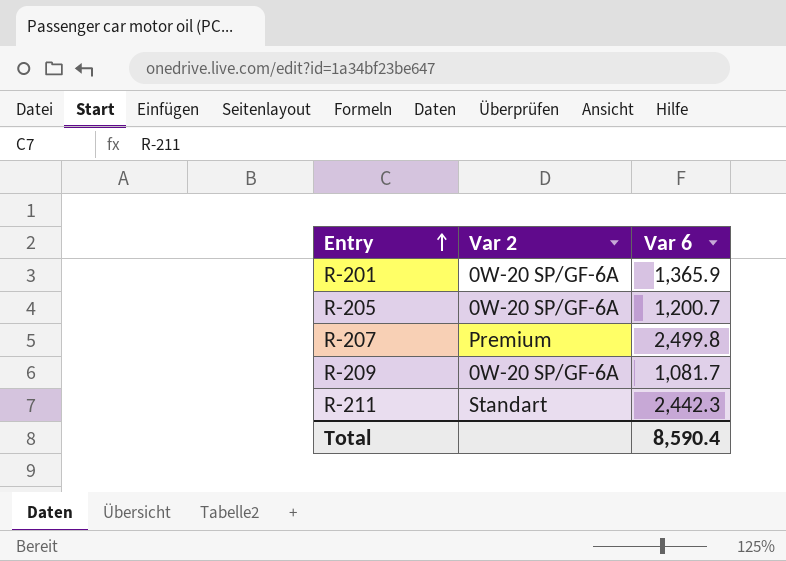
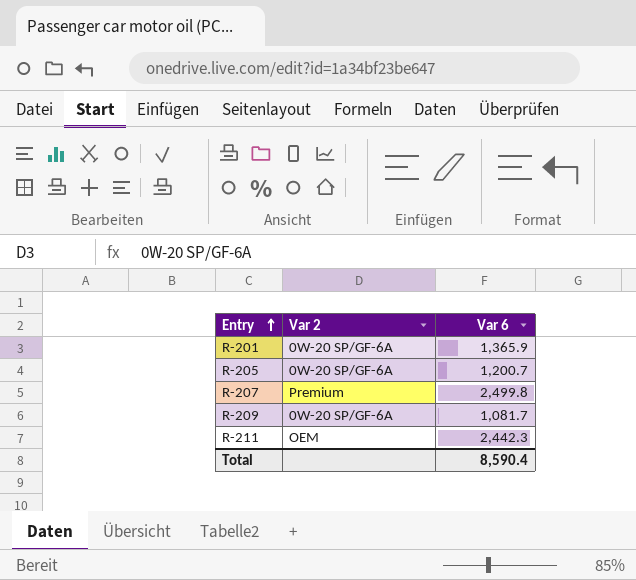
R-211 | Var 2: Standart -> OEM

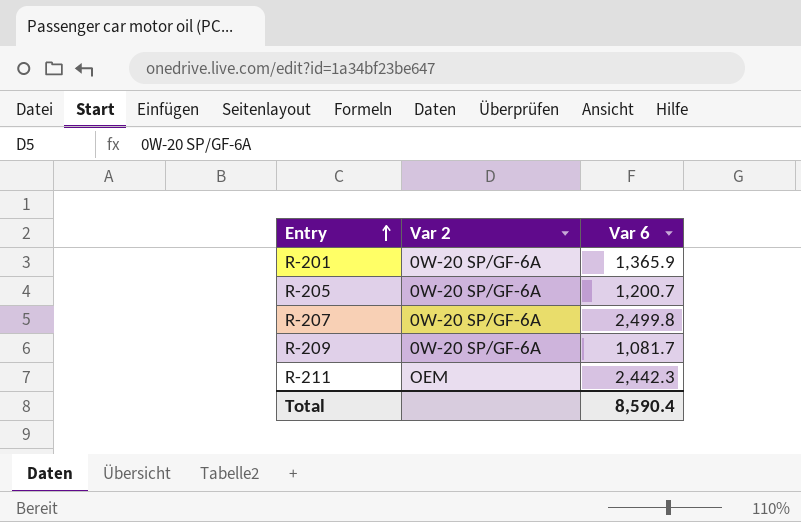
R-207 | Var 2: Premium -> 0W-20 SP/GF-6A

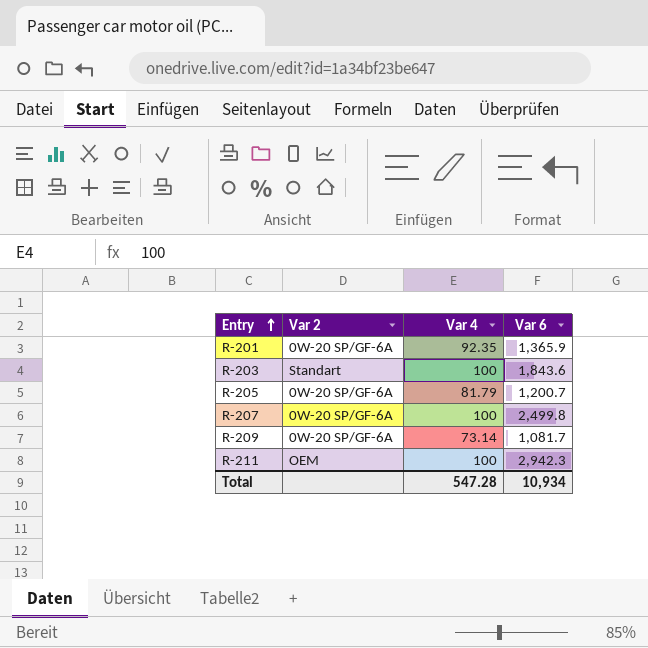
column Var 4 | position: none -> 3
row R-203: none -> Standart | 100 | 1,843.6
R-211 | Var 6: 2,442.3 -> 2,942.3
Total | Var 6: 8,590.4 -> 10,934

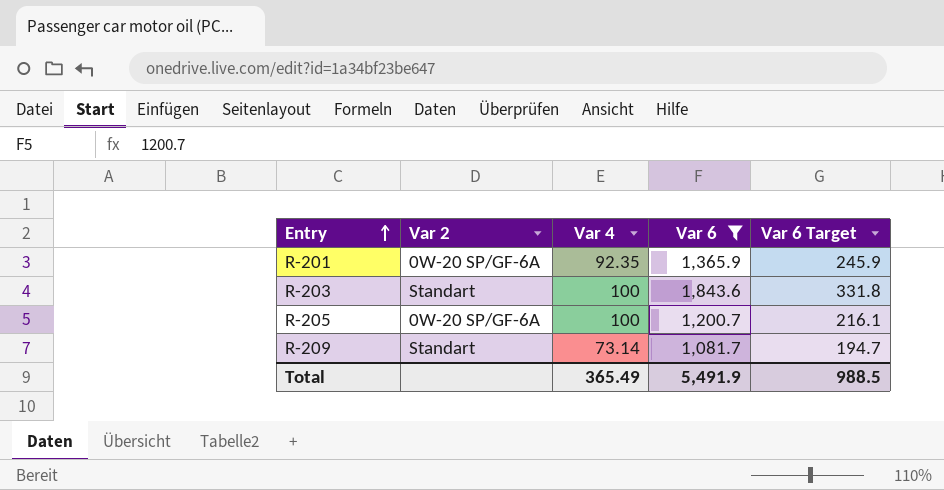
filter: none -> Var 6 <= 1,843.6
column Var 6 Target | formula: none -> [Var 6] * 0.18
R-205 | Var 4: 81.79 -> 100
R-209 | Var 2: 0W-20 SP/GF-6A -> Standart
Total | Var 4: 547.28 -> 365.49
Total | Var 6: 10,934 -> 5,491.9

